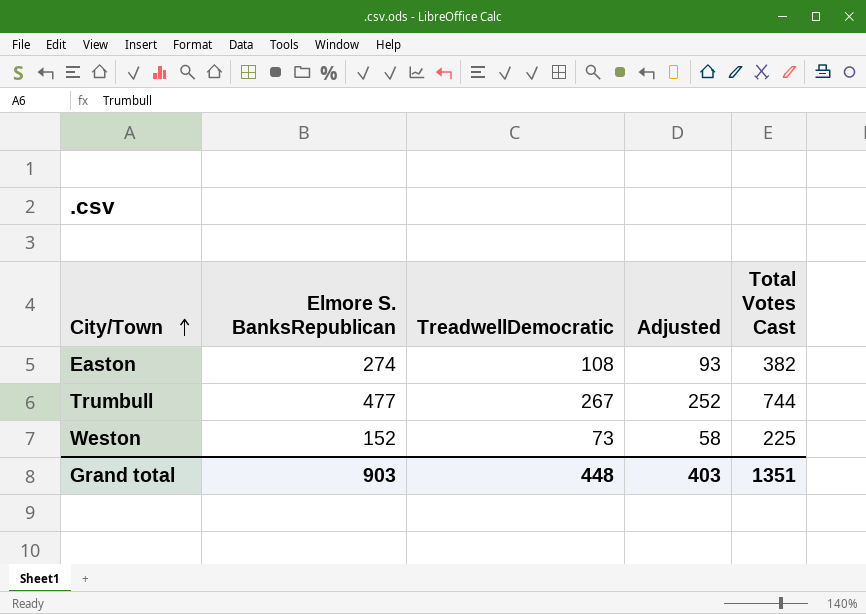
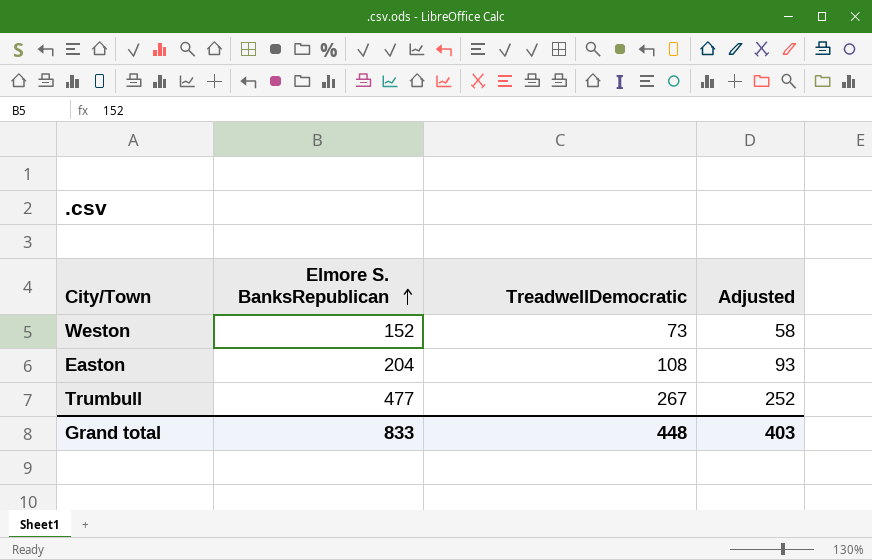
row order: City/Town ascending -> Elmore S. BanksRepublican ascending
column Total Votes Cast | formula: [Elmore S. BanksRepublican] + [TreadwellDemocratic] -> none
Easton | Elmore S. BanksRepublican: 274 -> 204
Grand total | Elmore S. BanksRepublican: 903 -> 833

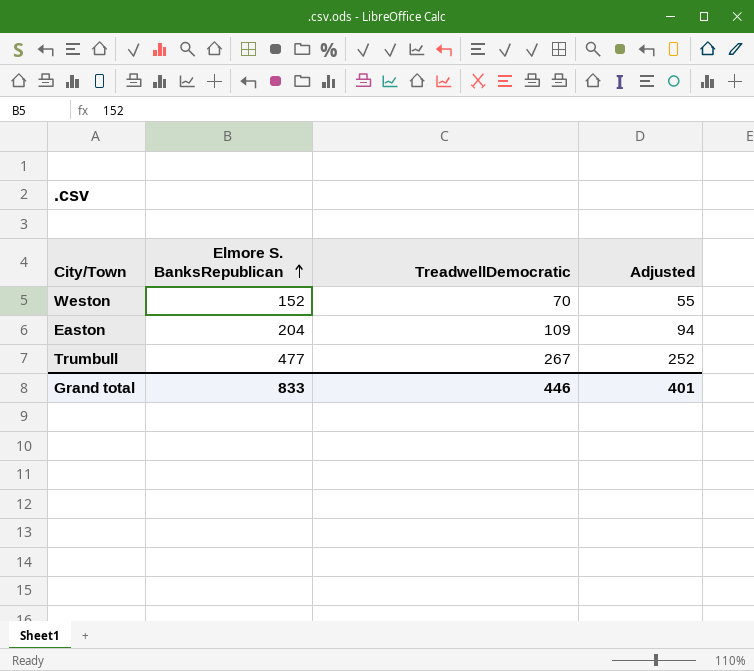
Weston | TreadwellDemocratic: 73 -> 70
Weston | Adjusted: 58 -> 55
Easton | TreadwellDemocratic: 108 -> 109
Easton | Adjusted: 93 -> 94
Grand total | TreadwellDemocratic: 448 -> 446
Grand total | Adjusted: 403 -> 401

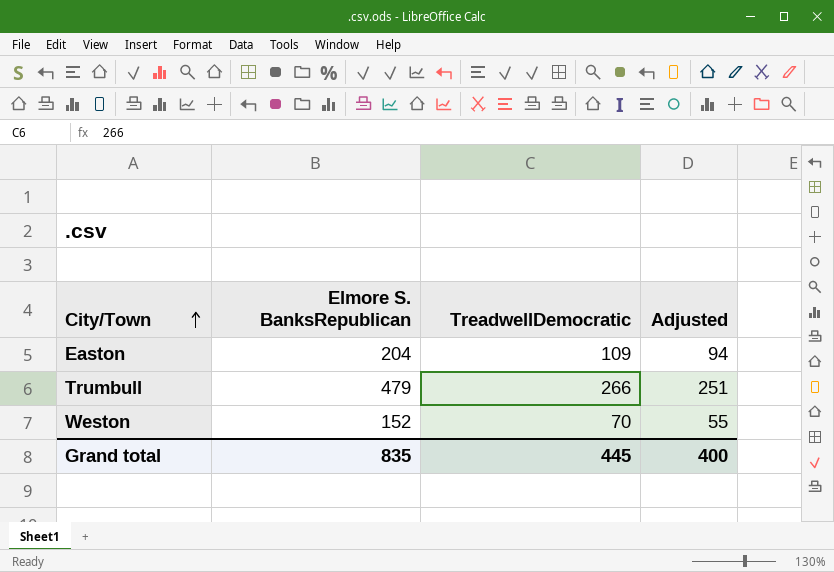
row order: Elmore S. BanksRepublican ascending -> City/Town ascending
Trumbull | Elmore S. BanksRepublican: 477 -> 479
Trumbull | TreadwellDemocratic: 267 -> 266
Trumbull | Adjusted: 252 -> 251
Grand total | Elmore S. BanksRepublican: 833 -> 835
Grand total | TreadwellDemocratic: 446 -> 445
Grand total | Adjusted: 401 -> 400

